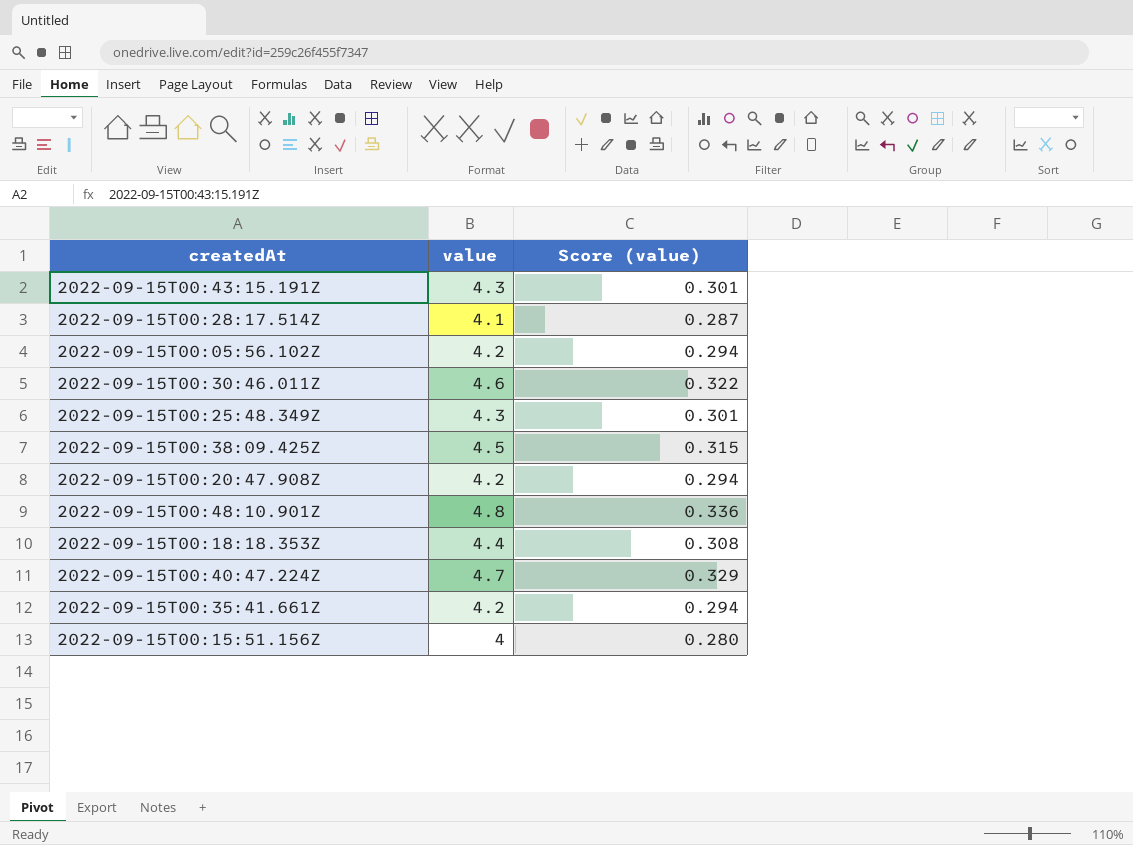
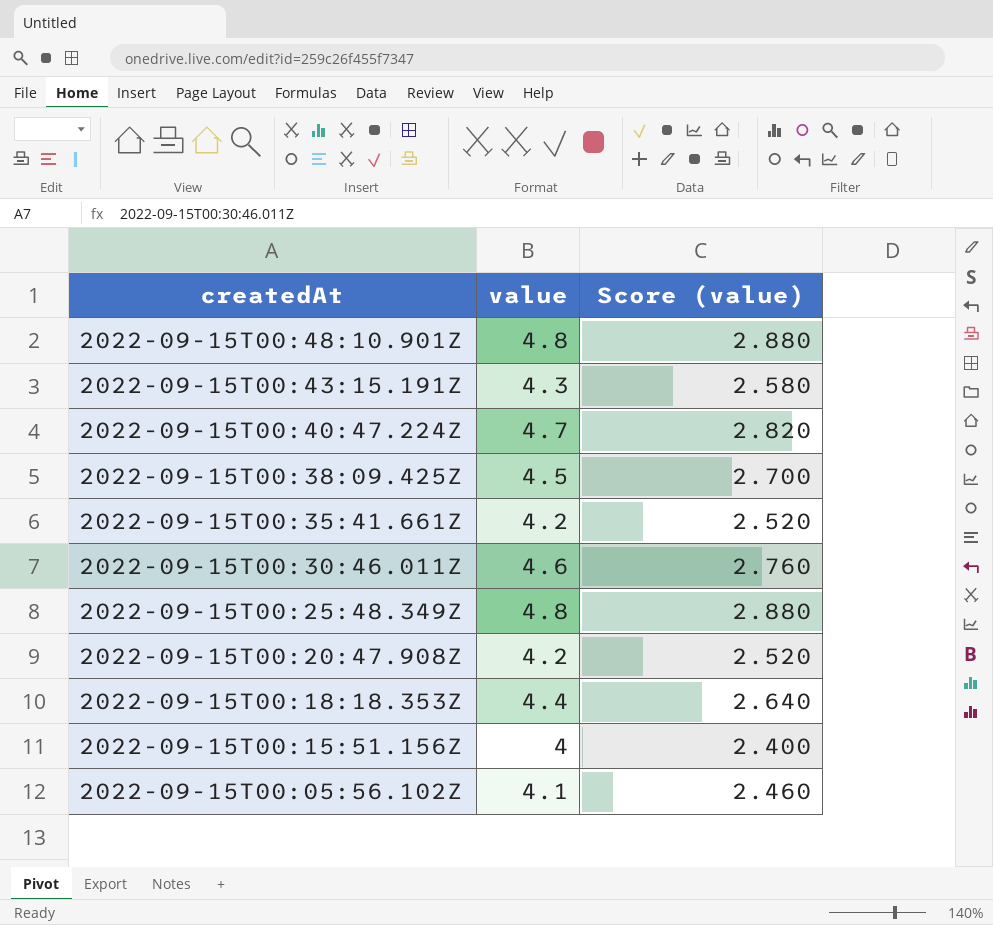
row order: none -> createdAt descending
column Score (value) | formula: [value] * 0.07 -> [value] * 0.6
row 2022-09-15T00:28:17.514Z: 4.1 | 0.287 -> none
2022-09-15T00:25:48.349Z | value: 4.3 -> 4.8
2022-09-15T00:05:56.102Z | value: 4.2 -> 4.1

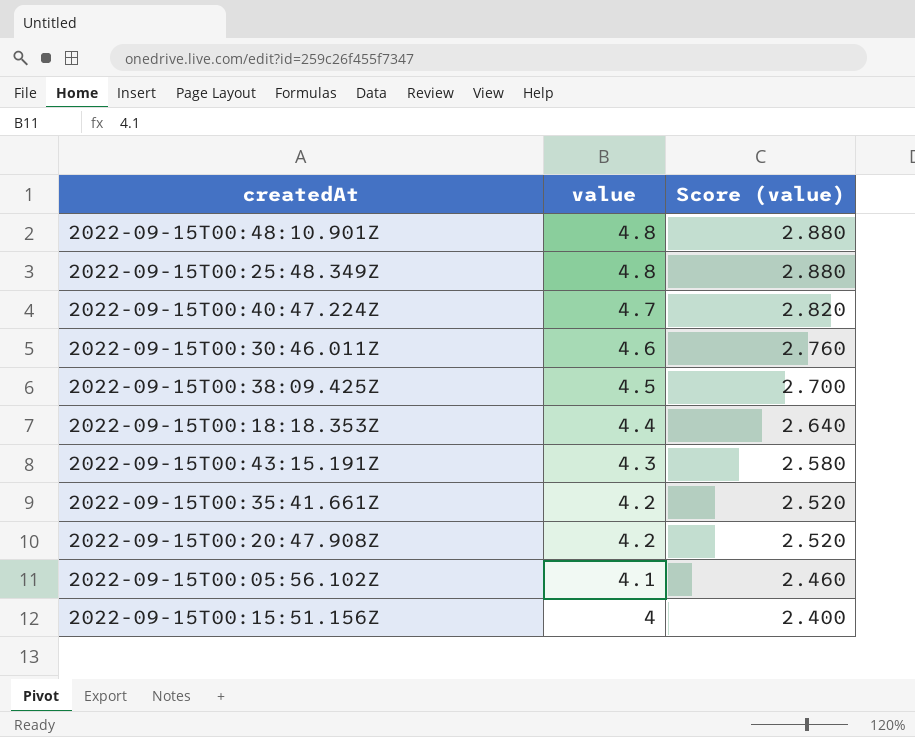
row order: createdAt descending -> value descending

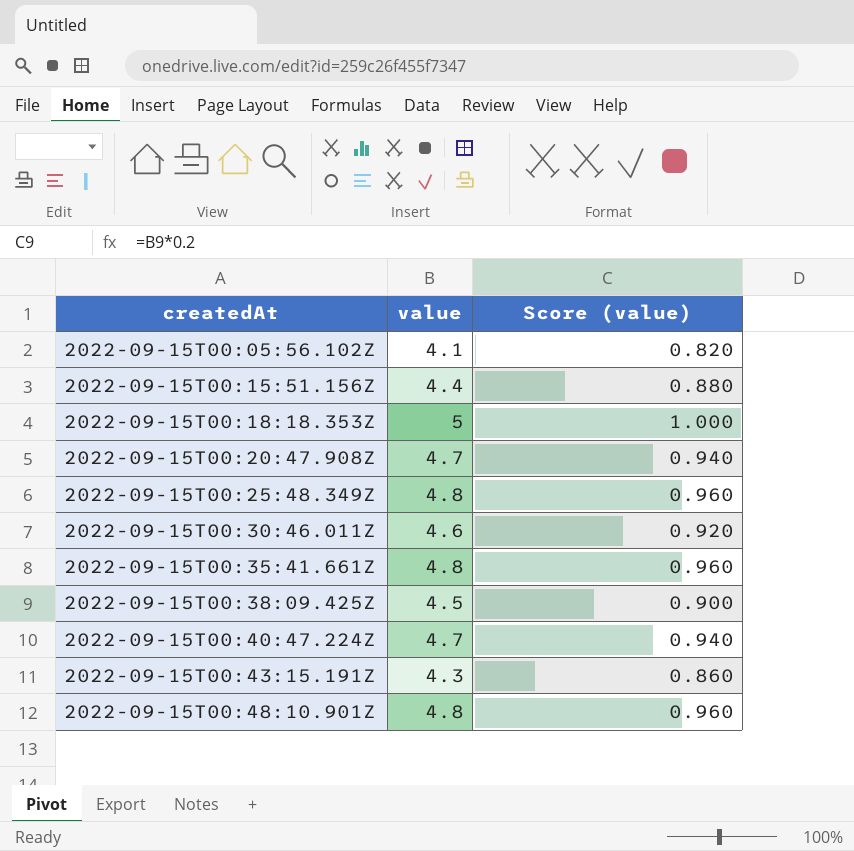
row order: value descending -> createdAt ascending
column Score (value) | formula: [value] * 0.6 -> [value] * 0.2
2022-09-15T00:15:51.156Z | value: 4 -> 4.4
2022-09-15T00:18:18.353Z | value: 4.4 -> 5
2022-09-15T00:20:47.908Z | value: 4.2 -> 4.7
2022-09-15T00:35:41.661Z | value: 4.2 -> 4.8

